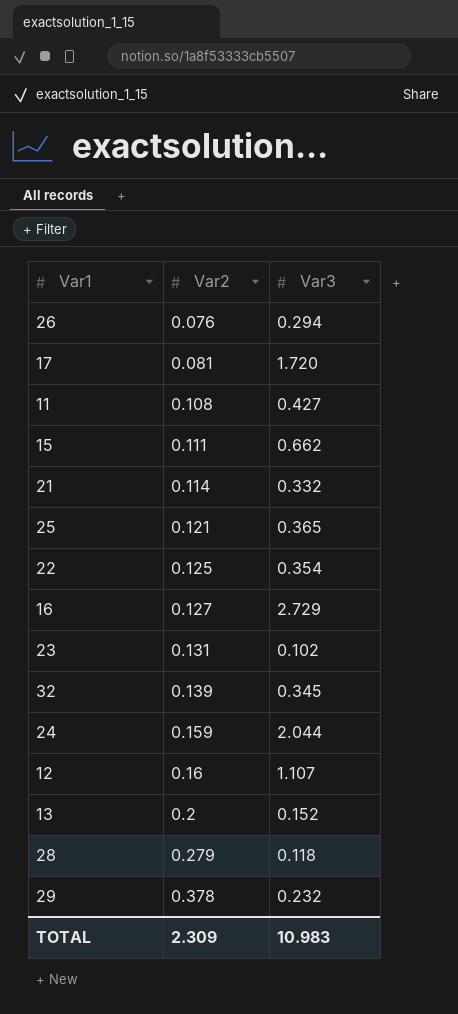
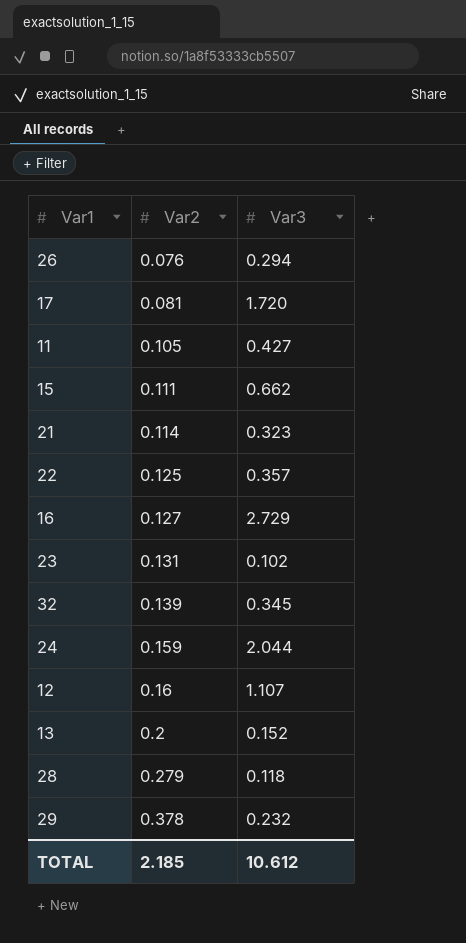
row 25: 0.121 | 0.365 -> none
11 | Var2: 0.108 -> 0.105
21 | Var3: 0.332 -> 0.323
22 | Var3: 0.354 -> 0.357
TOTAL | Var2: 2.309 -> 2.185
TOTAL | Var3: 10.983 -> 10.612

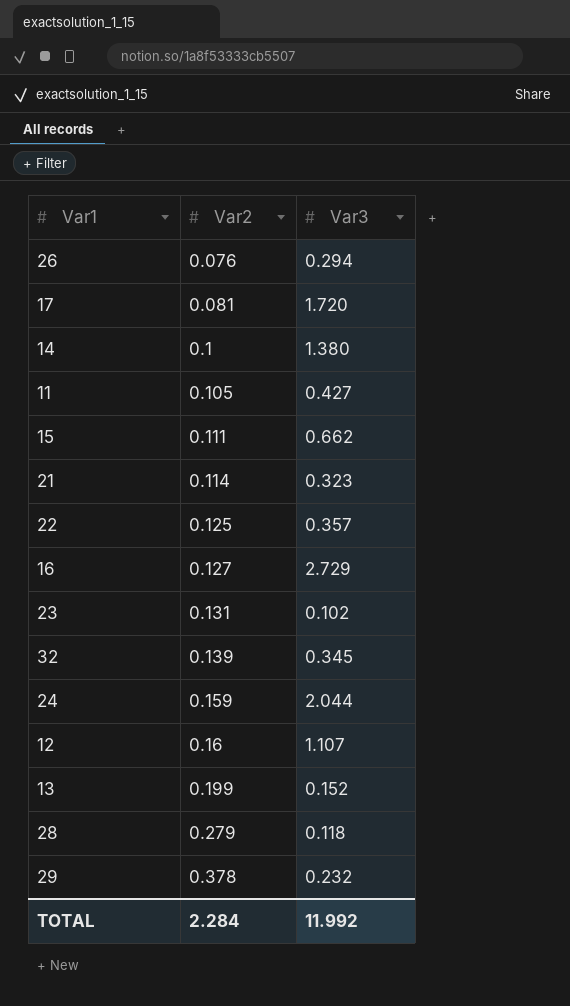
row 14: none -> 0.1 | 1.380
13 | Var2: 0.2 -> 0.199
TOTAL | Var2: 2.185 -> 2.284
TOTAL | Var3: 10.612 -> 11.992

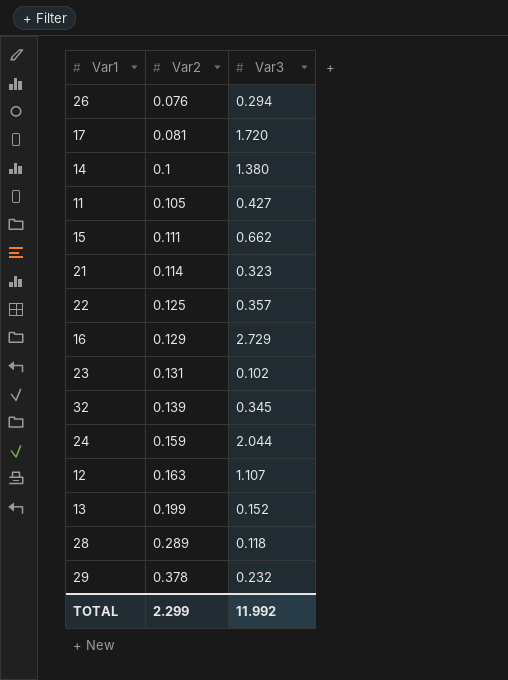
16 | Var2: 0.127 -> 0.129
12 | Var2: 0.16 -> 0.163
28 | Var2: 0.279 -> 0.289
TOTAL | Var2: 2.284 -> 2.299

